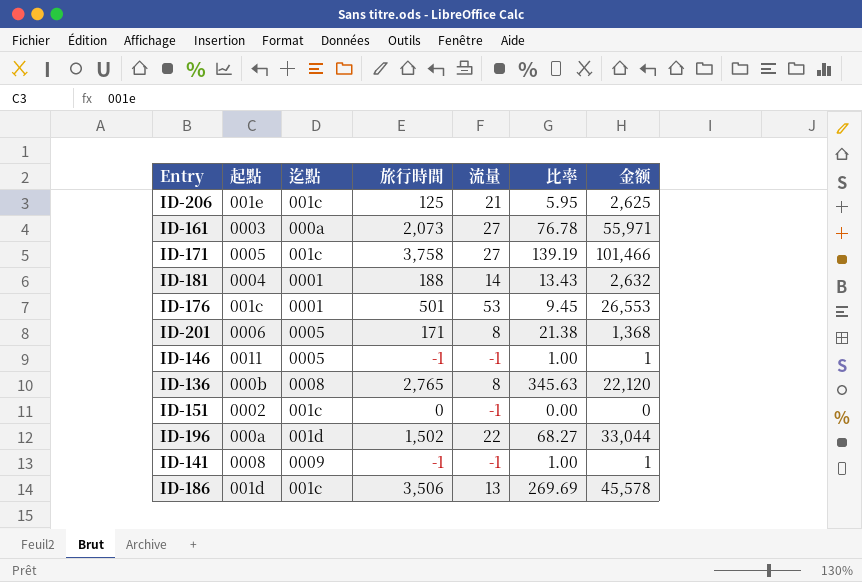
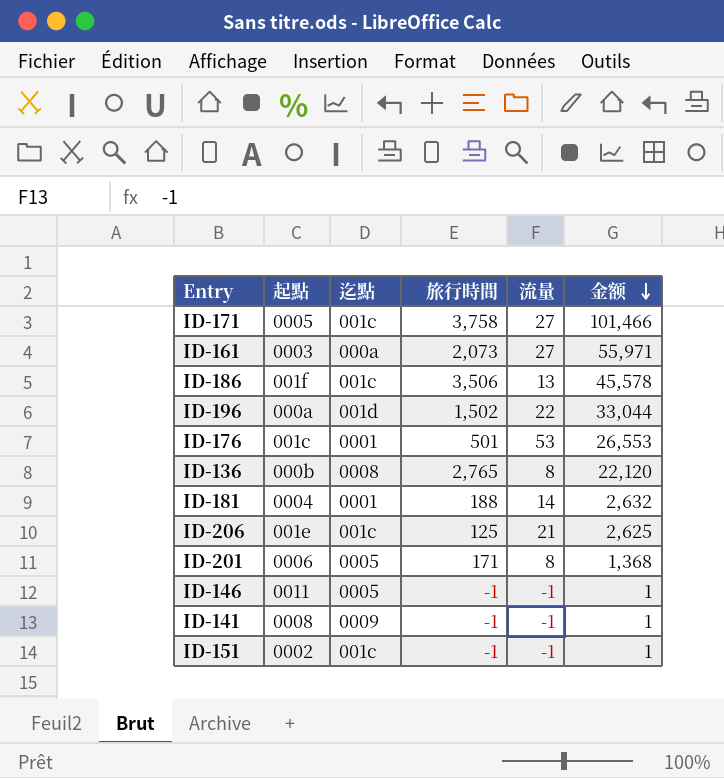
row order: none -> 金额 descending
column 比率 | formula: [旅行時間] / [流量] -> none
ID-186 | 起點: 001d -> 001f
ID-151 | 旅行時間: 0 -> -1
ID-151 | 金额: 0 -> 1

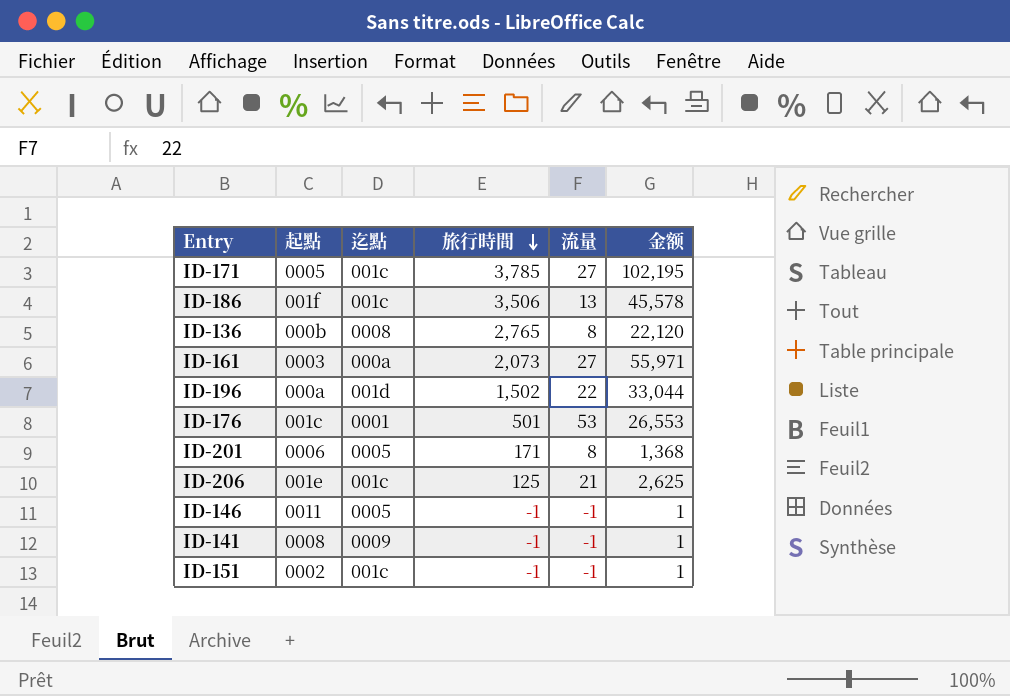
row order: 金额 descending -> 旅行時間 descending
row ID-181: 0004 | 0001 | 188 | 14 | 2,632 -> none
ID-171 | 旅行時間: 3,758 -> 3,785
ID-171 | 金额: 101,466 -> 102,195

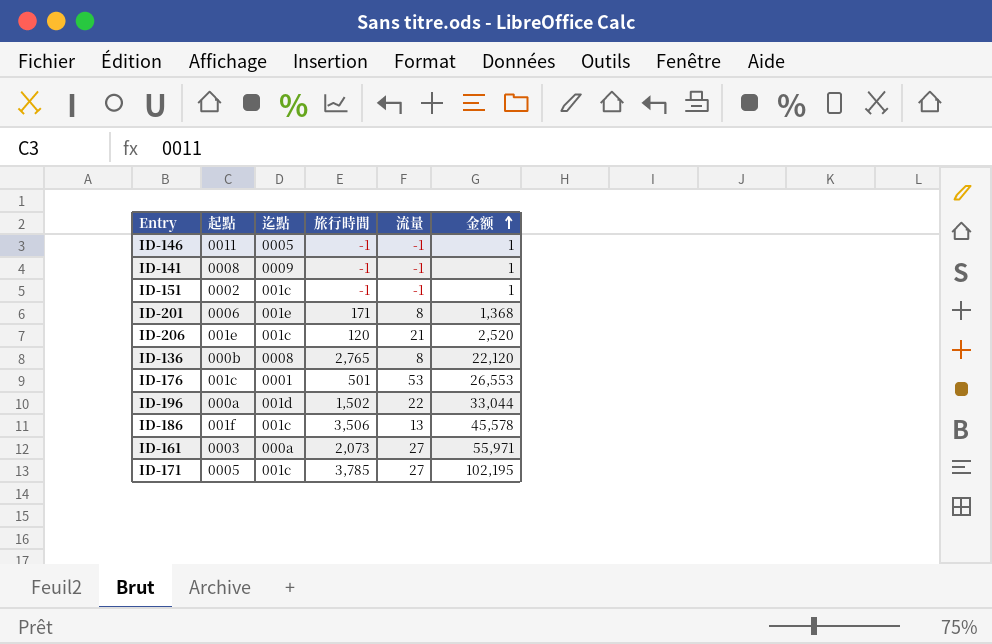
row order: 旅行時間 descending -> 金额 ascending
ID-201 | 迄點: 0005 -> 001e
ID-206 | 旅行時間: 125 -> 120
ID-206 | 金额: 2,625 -> 2,520

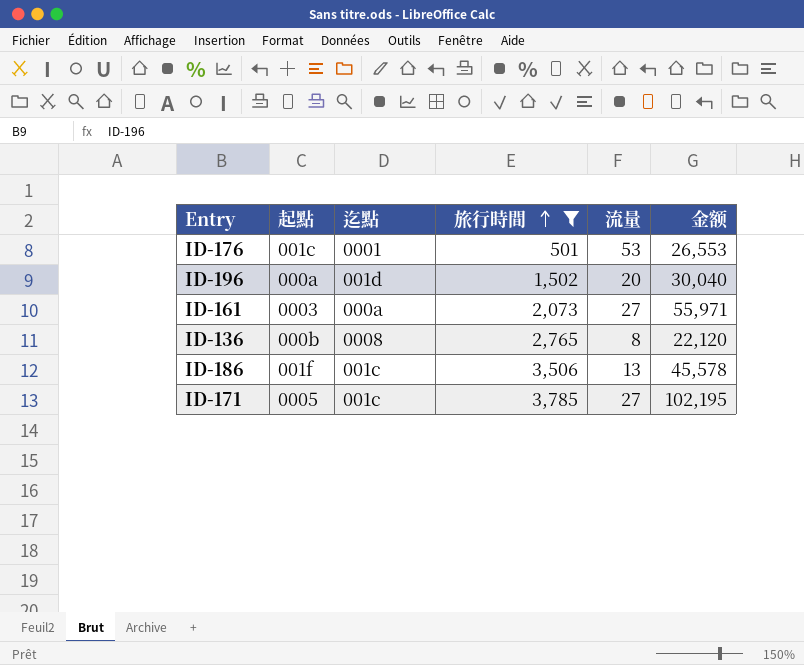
filter: none -> 旅行時間 >= 501
row order: 金额 ascending -> 旅行時間 ascending
ID-196 | 流量: 22 -> 20
ID-196 | 金额: 33,044 -> 30,040

